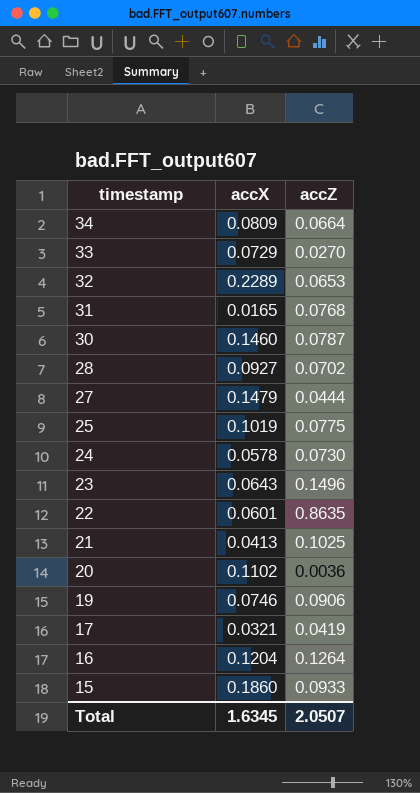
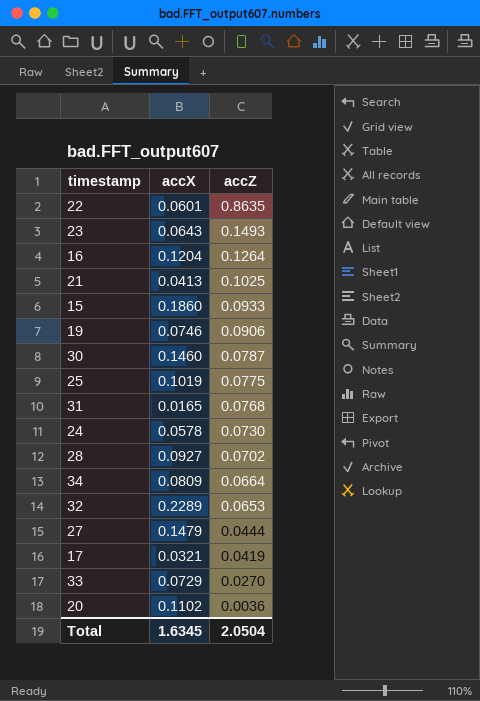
row order: timestamp descending -> accZ descending
23 | accZ: 0.1496 -> 0.1493
Total | accZ: 2.0507 -> 2.0504

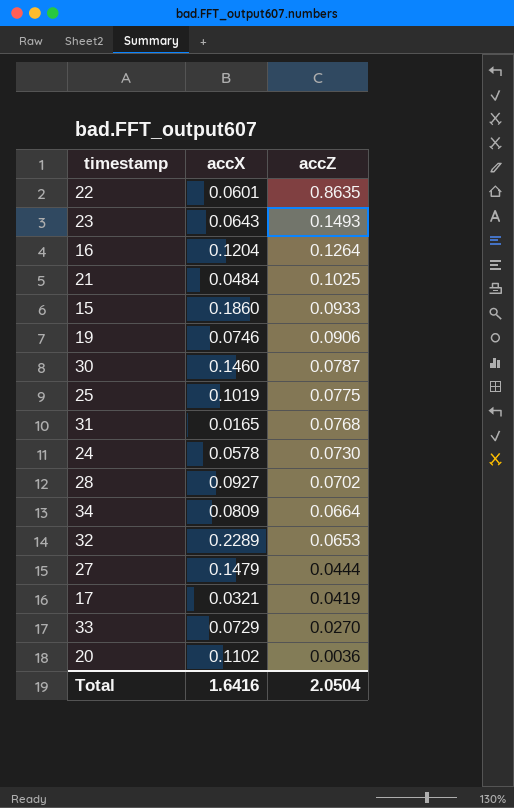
21 | accX: 0.0413 -> 0.0484
Total | accX: 1.6345 -> 1.6416

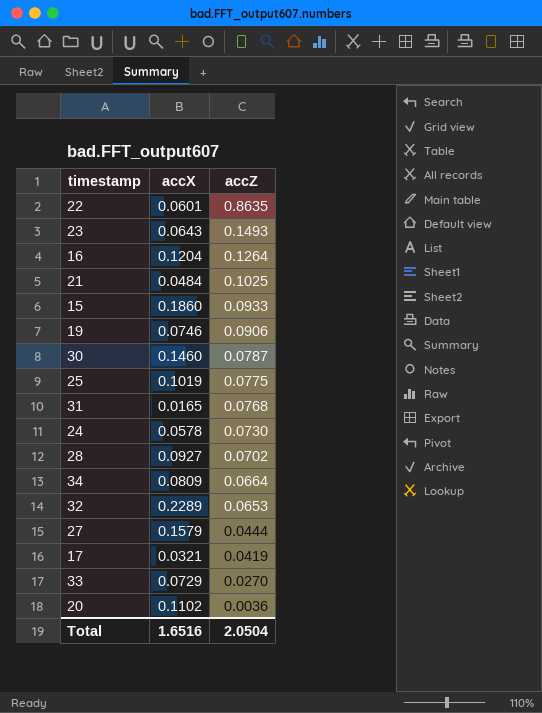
27 | accX: 0.1479 -> 0.1579
Total | accX: 1.6416 -> 1.6516

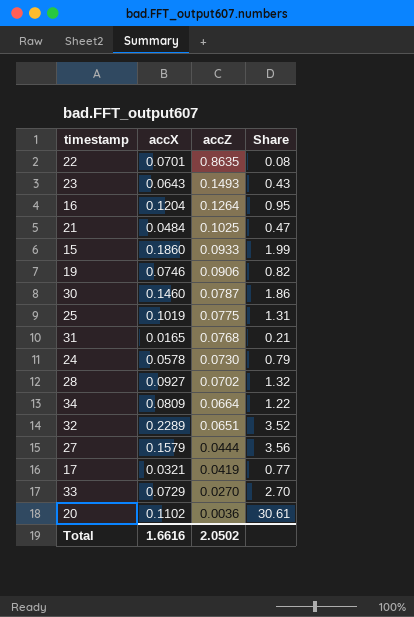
column Share | formula: none -> [accX] / [accZ]
22 | accX: 0.0601 -> 0.0701
32 | accZ: 0.0653 -> 0.0651
Total | accX: 1.6516 -> 1.6616
Total | accZ: 2.0504 -> 2.0502

